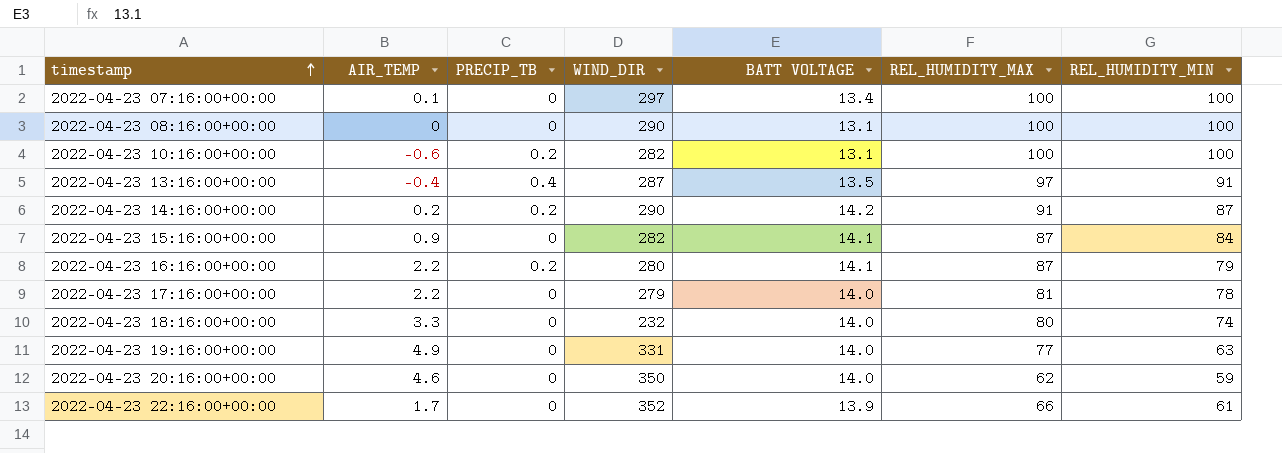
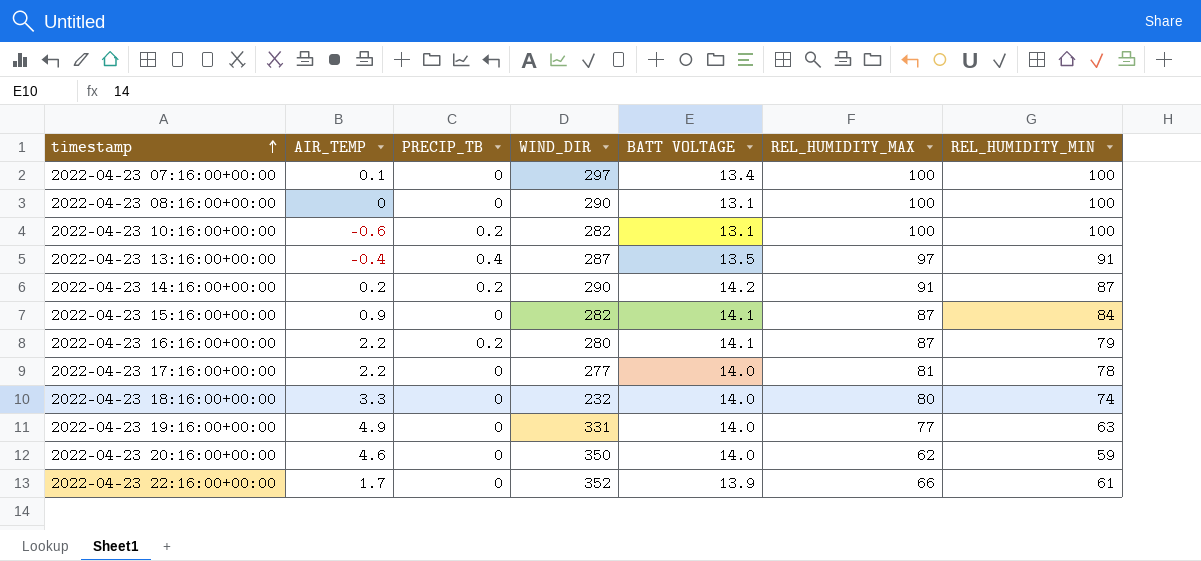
2022-04-23 17:16:00+00:00 | WIND_DIR: 279 -> 277

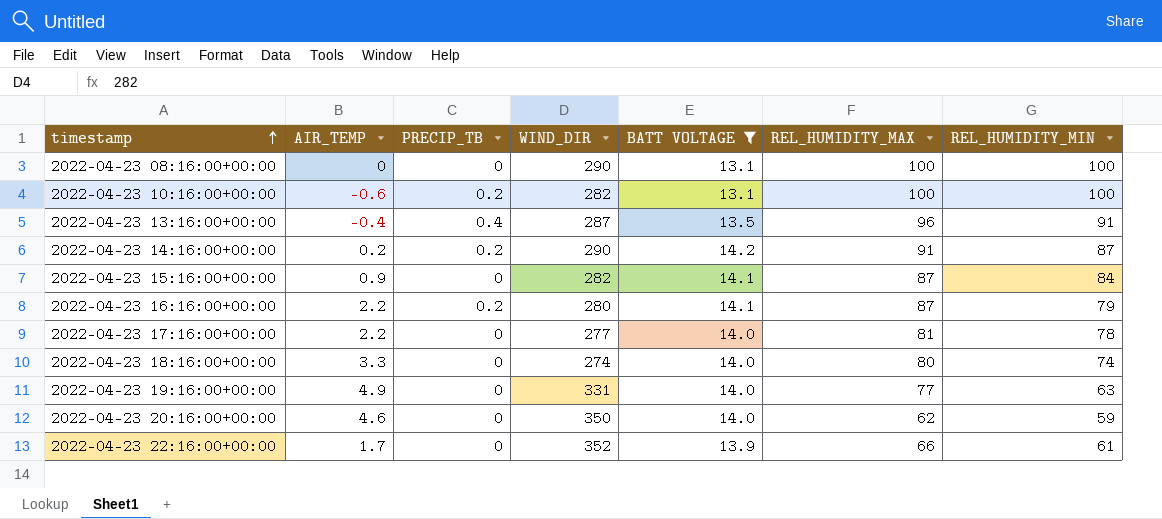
filter: none -> BATT VOLTAGE != 13.4
2022-04-23 13:16:00+00:00 | REL_HUMIDITY_MAX: 97 -> 96
2022-04-23 18:16:00+00:00 | WIND_DIR: 232 -> 274

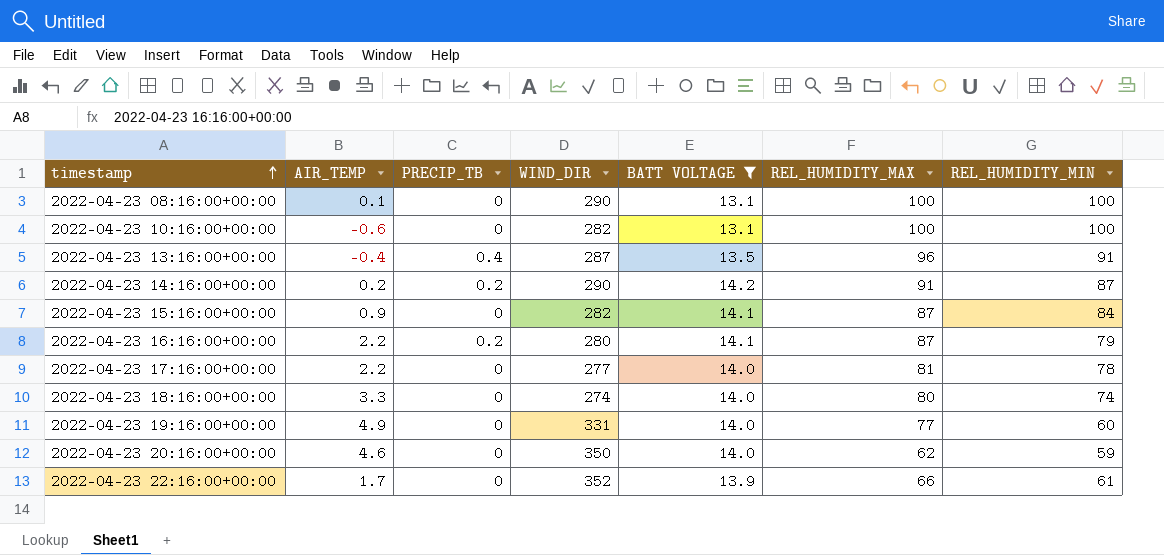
2022-04-23 08:16:00+00:00 | AIR_TEMP: 0 -> 0.1
2022-04-23 10:16:00+00:00 | PRECIP_TB: 0.2 -> 0
2022-04-23 19:16:00+00:00 | REL_HUMIDITY_MIN: 63 -> 60

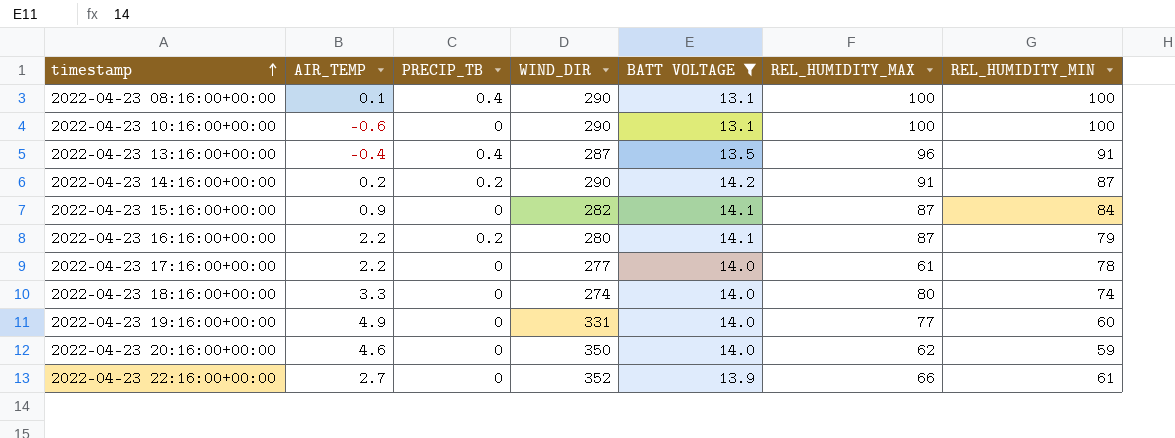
2022-04-23 08:16:00+00:00 | PRECIP_TB: 0 -> 0.4
2022-04-23 10:16:00+00:00 | WIND_DIR: 282 -> 290
2022-04-23 17:16:00+00:00 | REL_HUMIDITY_MAX: 81 -> 61
2022-04-23 22:16:00+00:00 | AIR_TEMP: 1.7 -> 2.7

